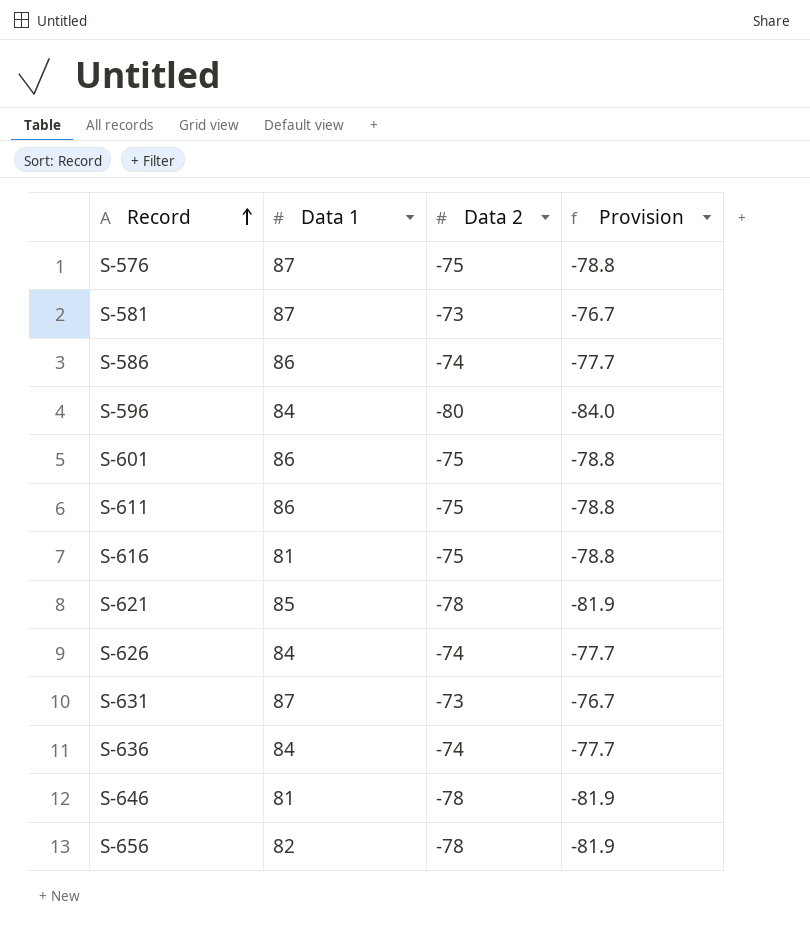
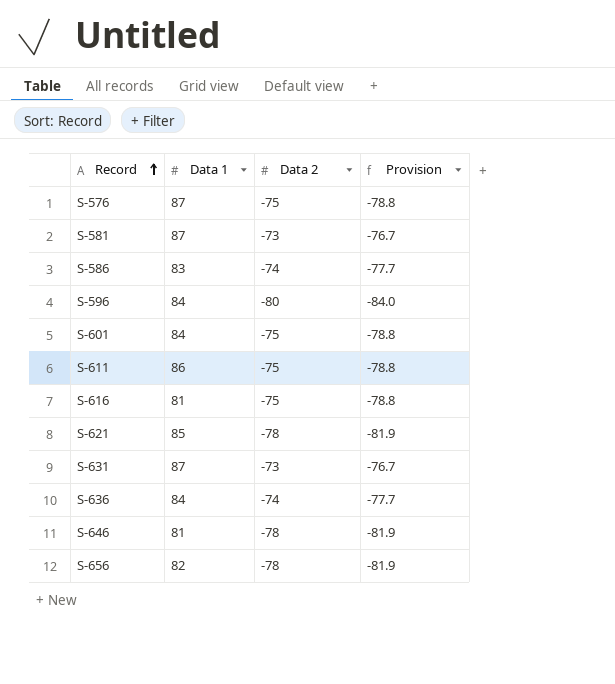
row S-626: 84 | -74 | -77.7 -> none
S-586 | Data 1: 86 -> 83
S-601 | Data 1: 86 -> 84

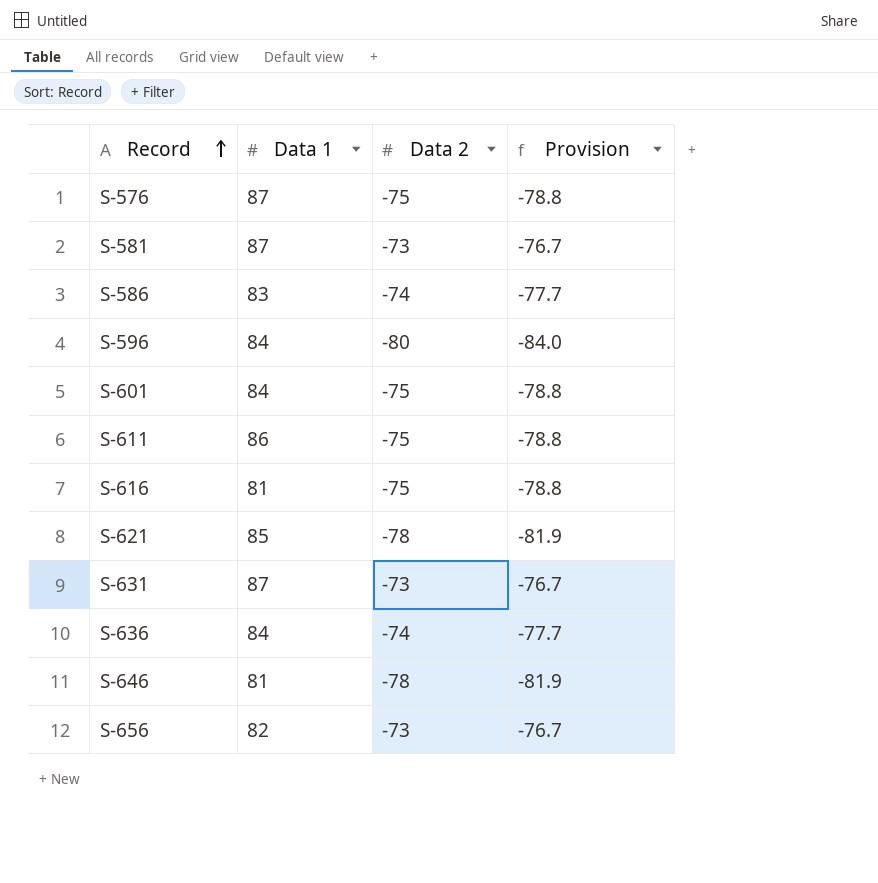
S-656 | Data 2: -78 -> -73
S-656 | Provision: -81.9 -> -76.7

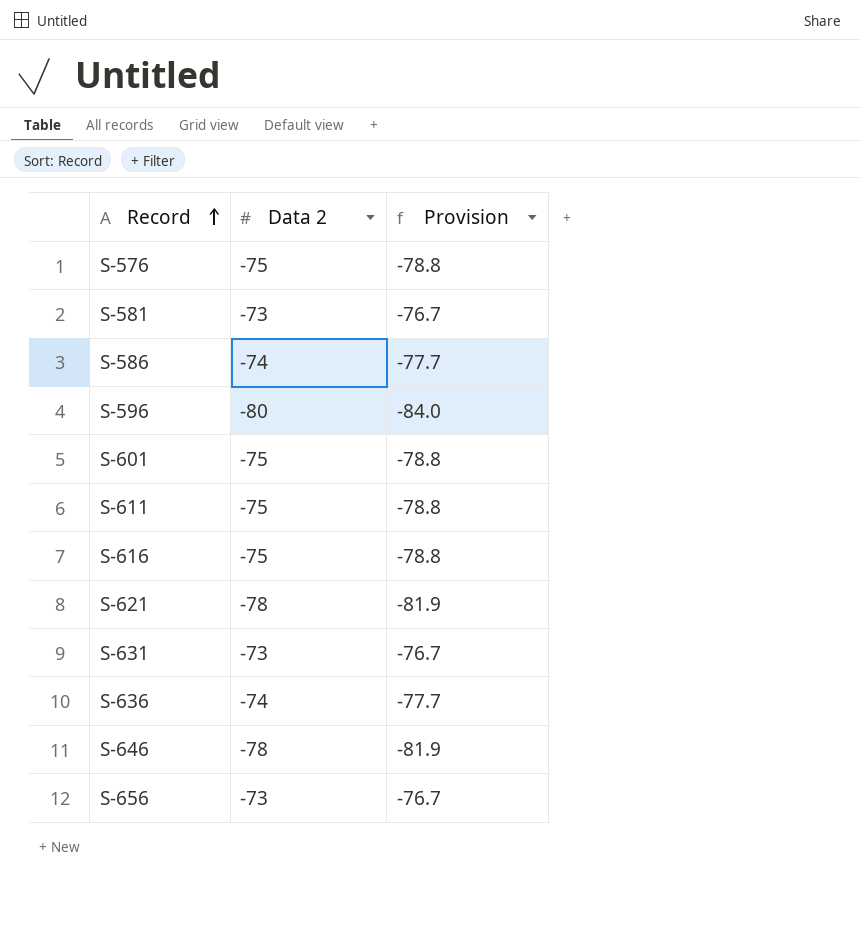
column Data 1 | position: 2 -> none

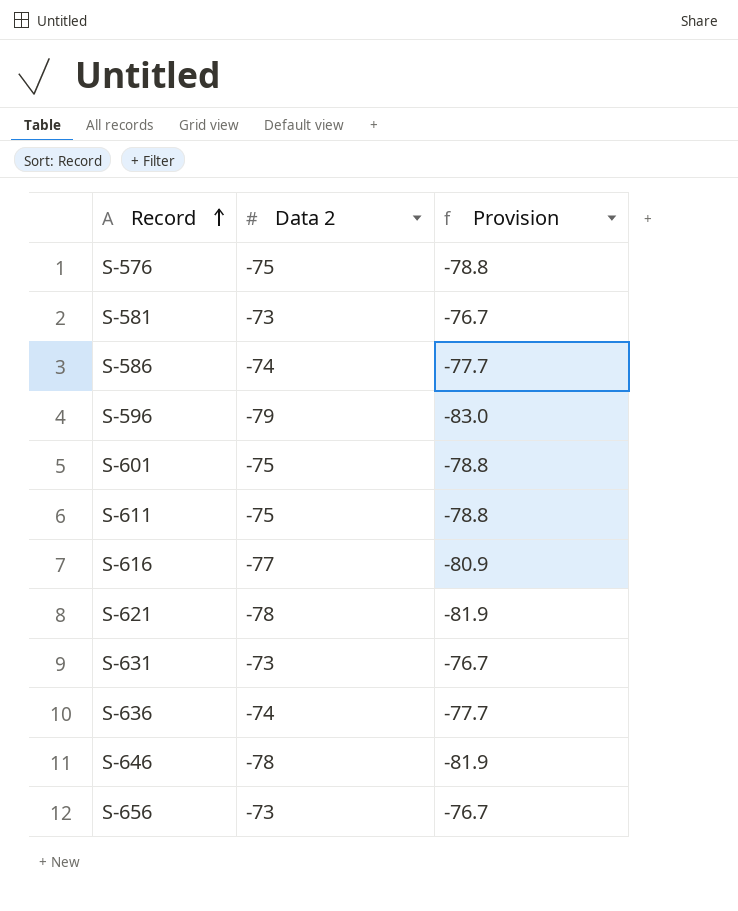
S-596 | Data 2: -80 -> -79
S-596 | Provision: -84.0 -> -83.0
S-616 | Data 2: -75 -> -77
S-616 | Provision: -78.8 -> -80.9

